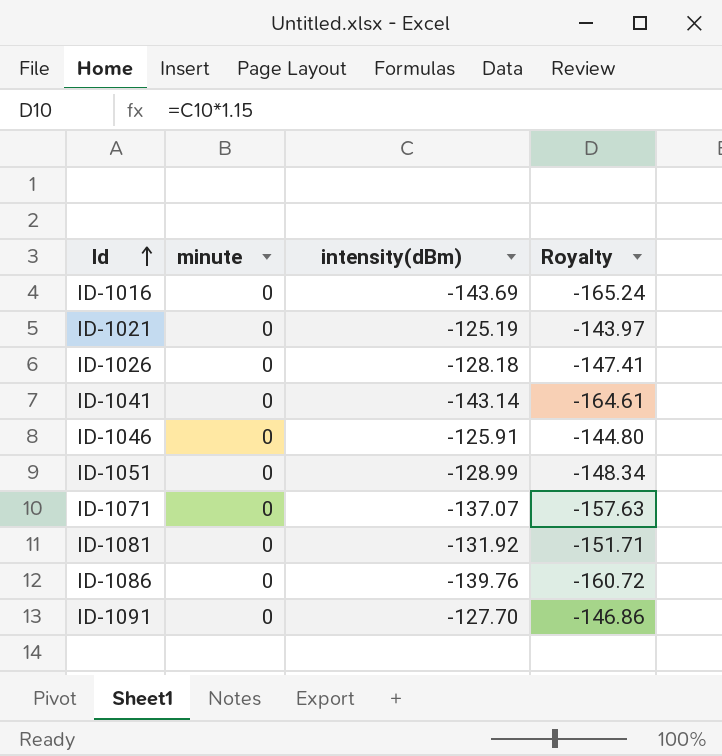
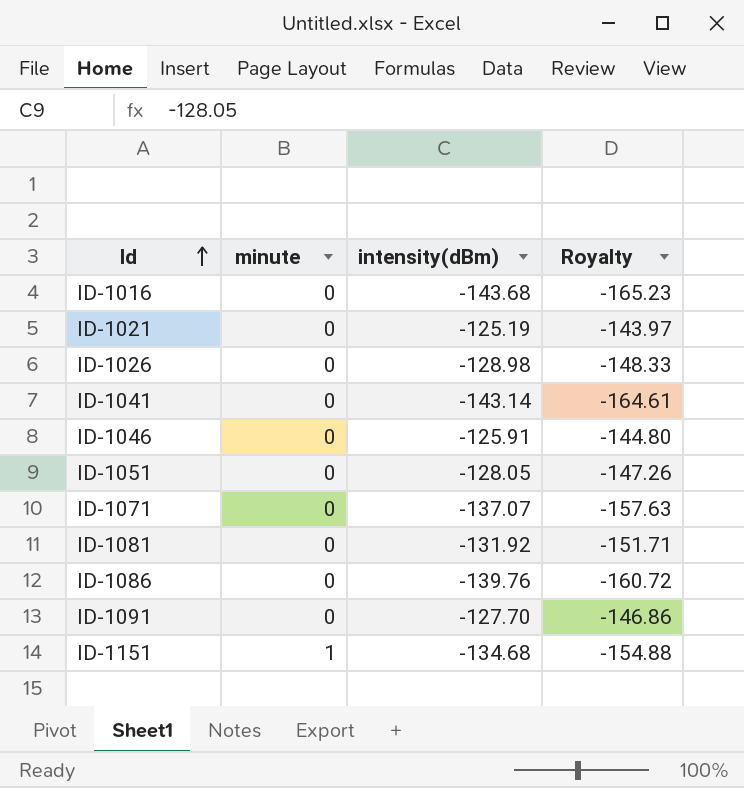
ID-1016 | intensity(dBm): -143.69 -> -143.68
ID-1016 | Royalty: -165.24 -> -165.23
ID-1026 | intensity(dBm): -128.18 -> -128.98
ID-1026 | Royalty: -147.41 -> -148.33
ID-1051 | intensity(dBm): -128.99 -> -128.05
ID-1051 | Royalty: -148.34 -> -147.26
row ID-1151: none -> 1 | -134.68 | -154.88

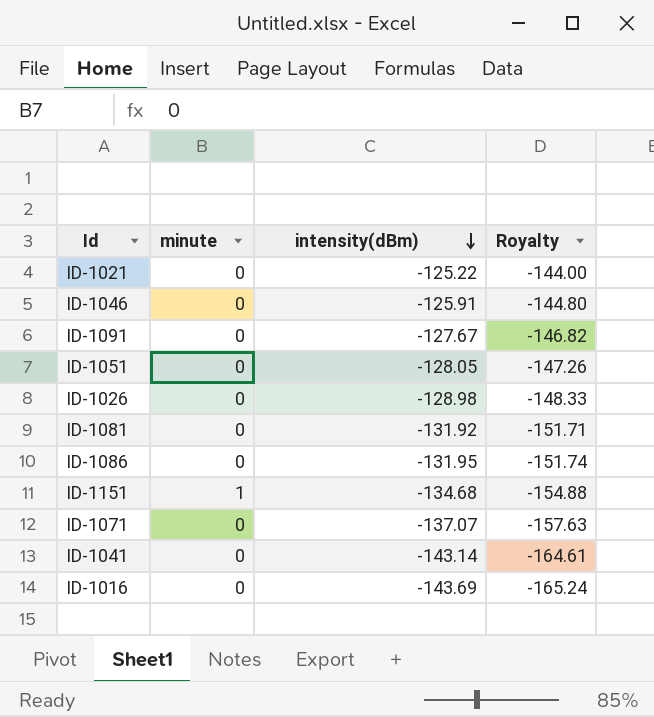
row order: Id ascending -> intensity(dBm) descending
ID-1021 | intensity(dBm): -125.19 -> -125.22
ID-1021 | Royalty: -143.97 -> -144.00
ID-1091 | intensity(dBm): -127.70 -> -127.67
ID-1091 | Royalty: -146.86 -> -146.82
ID-1086 | intensity(dBm): -139.76 -> -131.95
ID-1086 | Royalty: -160.72 -> -151.74
ID-1016 | intensity(dBm): -143.68 -> -143.69
ID-1016 | Royalty: -165.23 -> -165.24

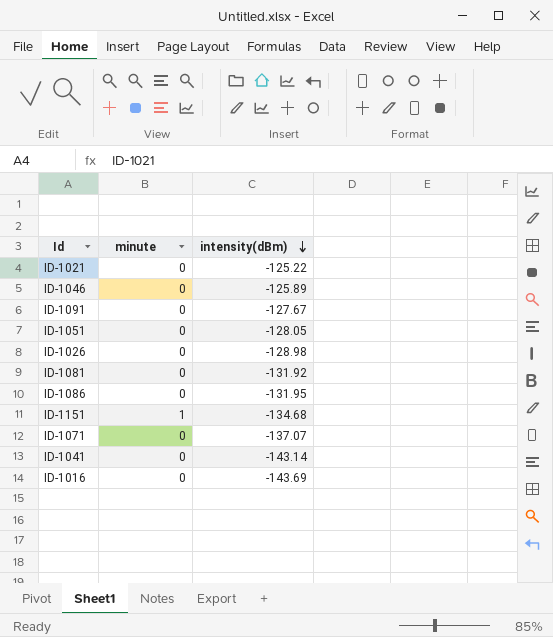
column Royalty | formula: [intensity(dBm)] * 1.15 -> none
ID-1046 | intensity(dBm): -125.91 -> -125.89

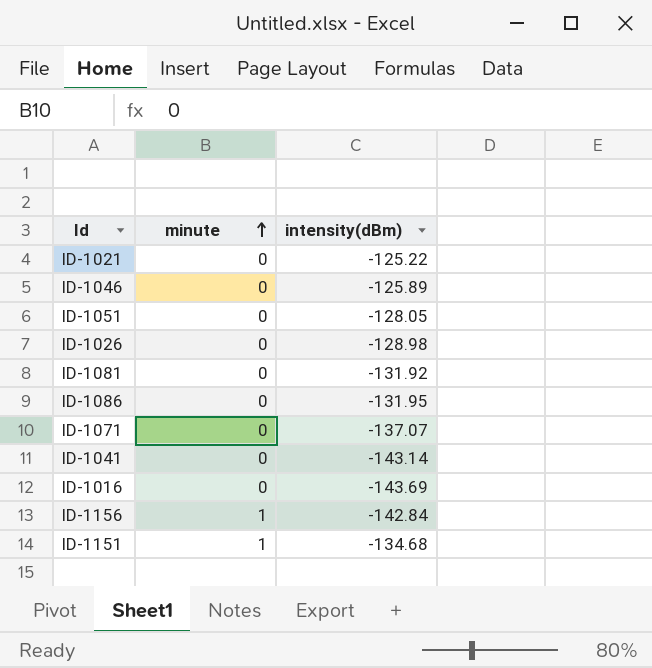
row order: intensity(dBm) descending -> minute ascending
row ID-1091: 0 | -127.67 -> none
row ID-1156: none -> 1 | -142.84

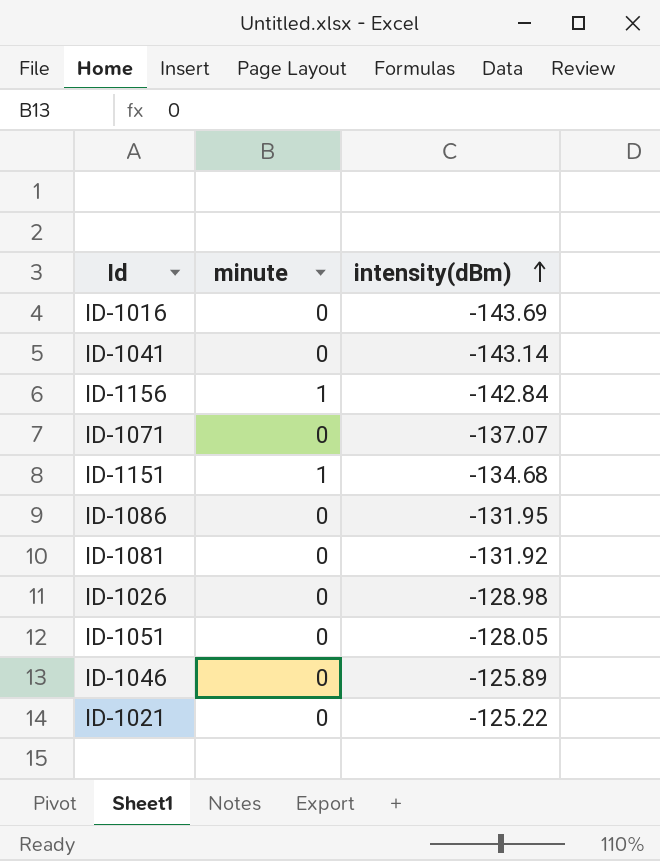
row order: minute ascending -> intensity(dBm) ascending

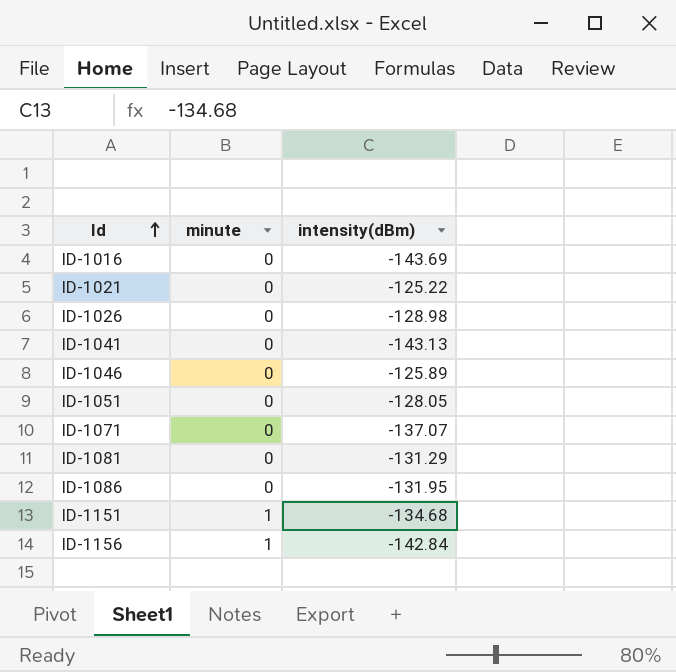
row order: intensity(dBm) ascending -> Id ascending
ID-1041 | intensity(dBm): -143.14 -> -143.13
ID-1081 | intensity(dBm): -131.92 -> -131.29

